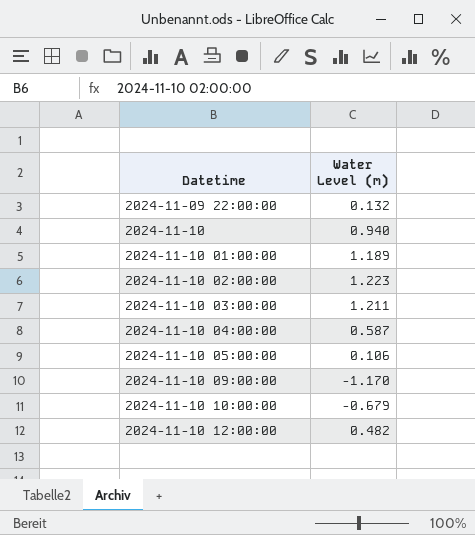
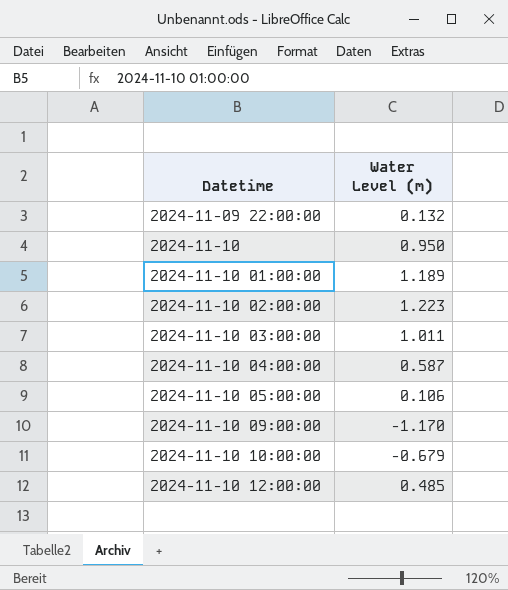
2024-11-10 | Water Level (m): 0.940 -> 0.950
2024-11-10 03:00:00 | Water Level (m): 1.211 -> 1.011
2024-11-10 12:00:00 | Water Level (m): 0.482 -> 0.485

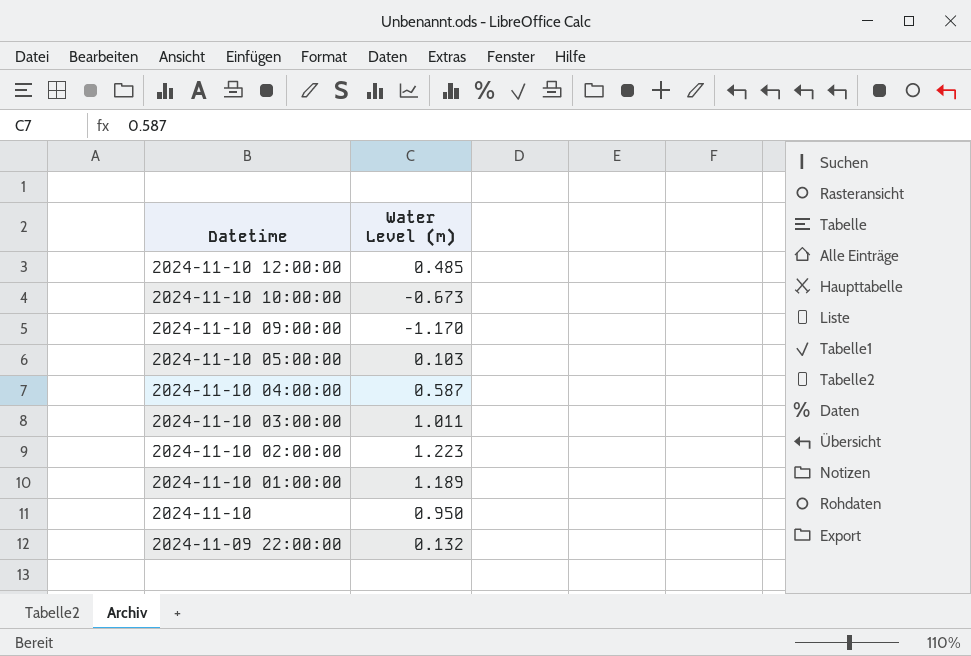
row order: Datetime ascending -> Datetime descending
2024-11-10 10:00:00 | Water Level (m): -0.679 -> -0.673
2024-11-10 05:00:00 | Water Level (m): 0.106 -> 0.103

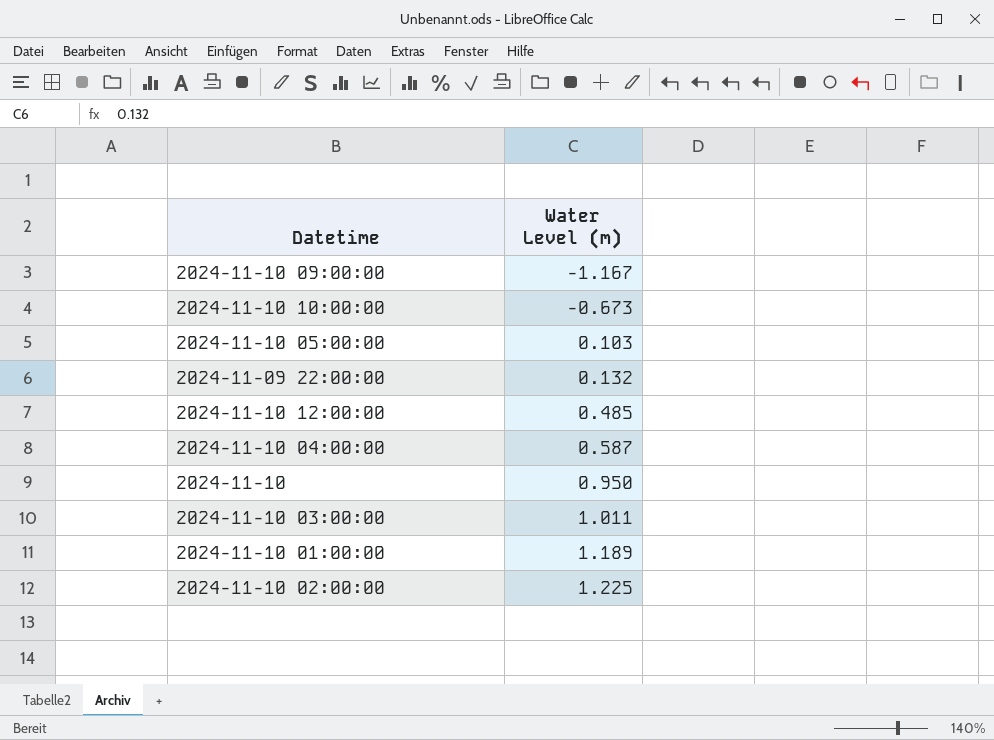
row order: Datetime descending -> Water Level (m) ascending
2024-11-10 09:00:00 | Water Level (m): -1.170 -> -1.167
2024-11-10 02:00:00 | Water Level (m): 1.223 -> 1.225

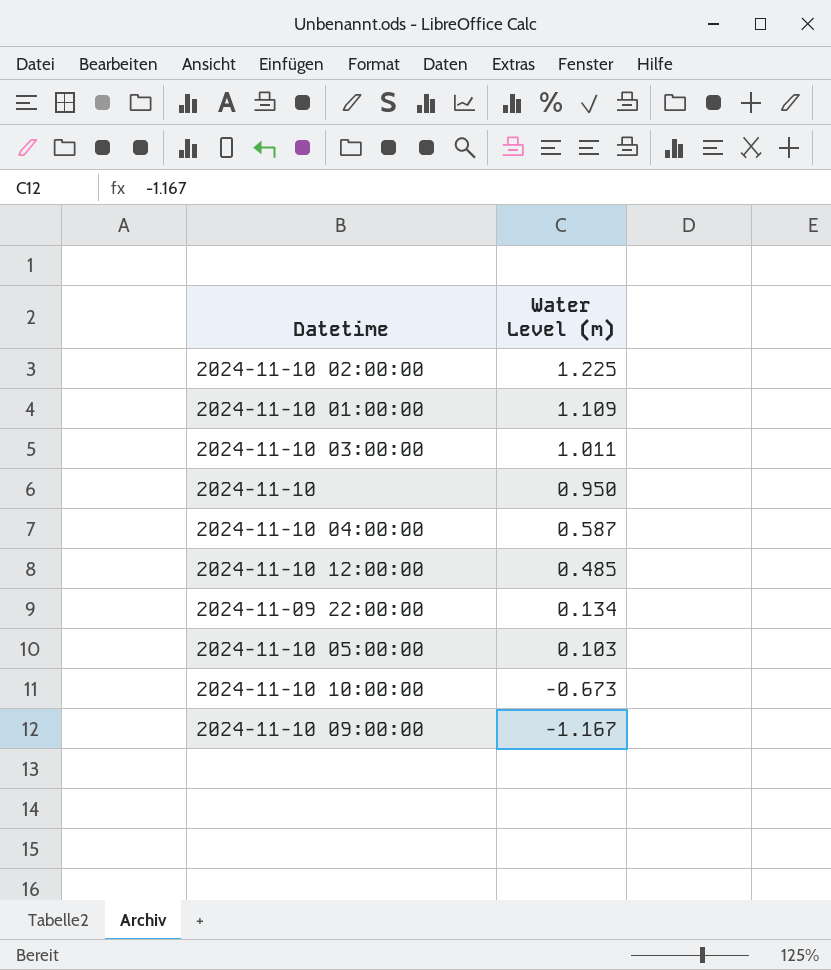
row order: Water Level (m) ascending -> Water Level (m) descending
2024-11-10 01:00:00 | Water Level (m): 1.189 -> 1.109
2024-11-09 22:00:00 | Water Level (m): 0.132 -> 0.134

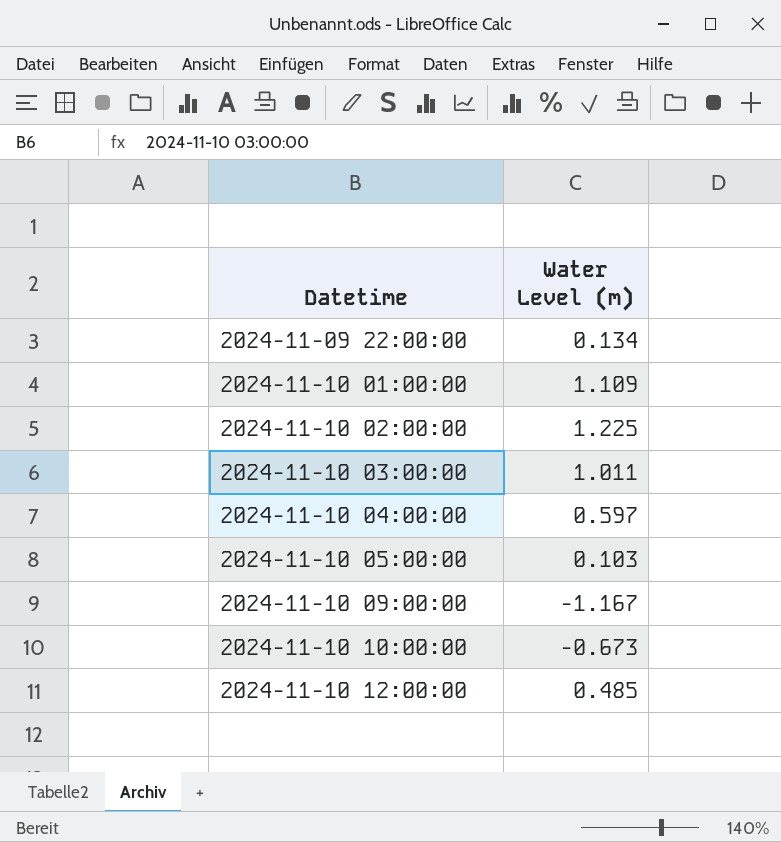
row order: Water Level (m) descending -> Datetime ascending
row 2024-11-10: 0.950 -> none
2024-11-10 04:00:00 | Water Level (m): 0.587 -> 0.597

